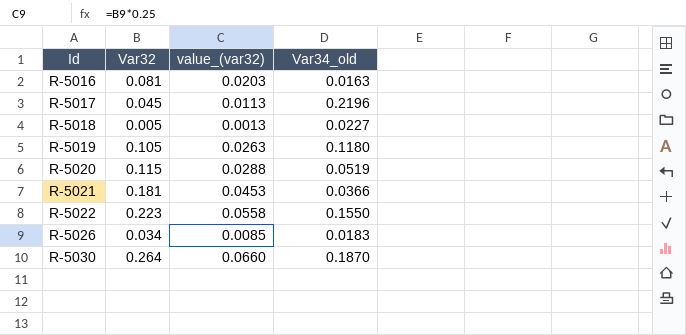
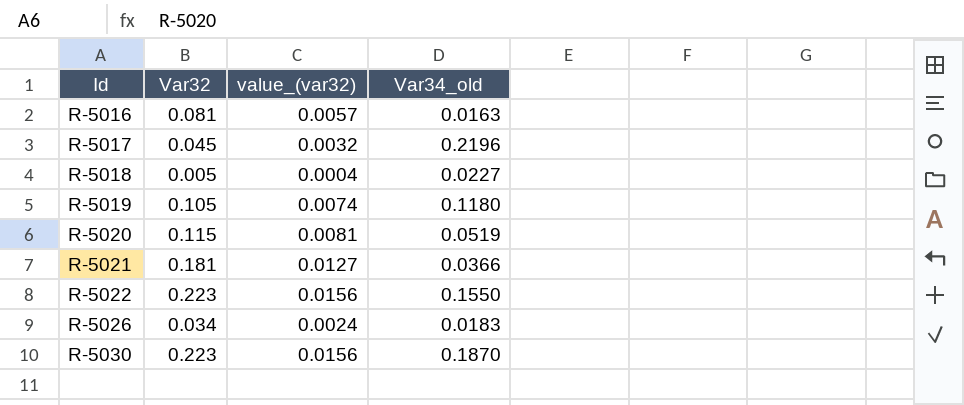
column value_(var32) | formula: [Var32] * 0.25 -> [Var32] * 0.07
R-5030 | Var32: 0.264 -> 0.223

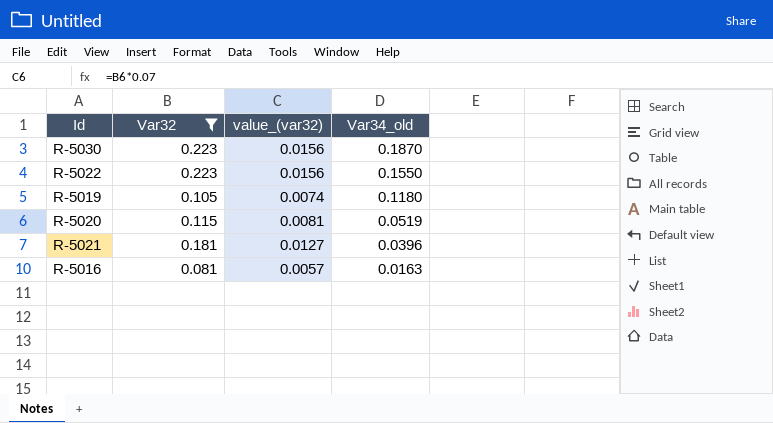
filter: none -> Var32 >= 0.081
row order: Id ascending -> Var34_old descending
R-5021 | Var34_old: 0.0366 -> 0.0396

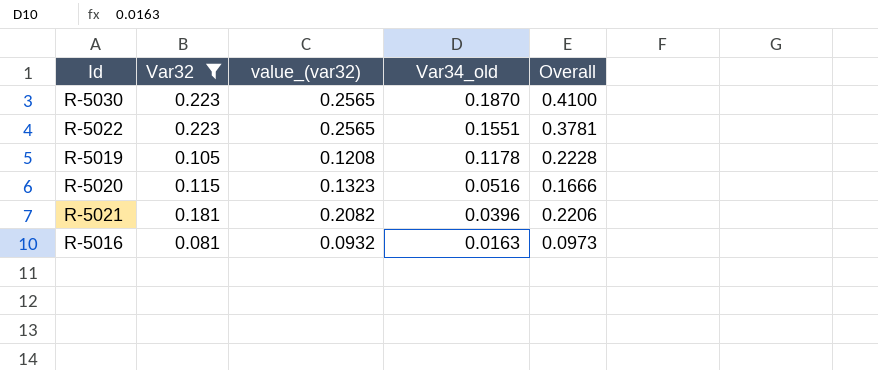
column value_(var32) | formula: [Var32] * 0.07 -> [Var32] * 1.15
column Overall | formula: none -> [Var32] + [Var34_old]
R-5022 | Var34_old: 0.1550 -> 0.1551
R-5019 | Var34_old: 0.1180 -> 0.1178
R-5020 | Var34_old: 0.0519 -> 0.0516

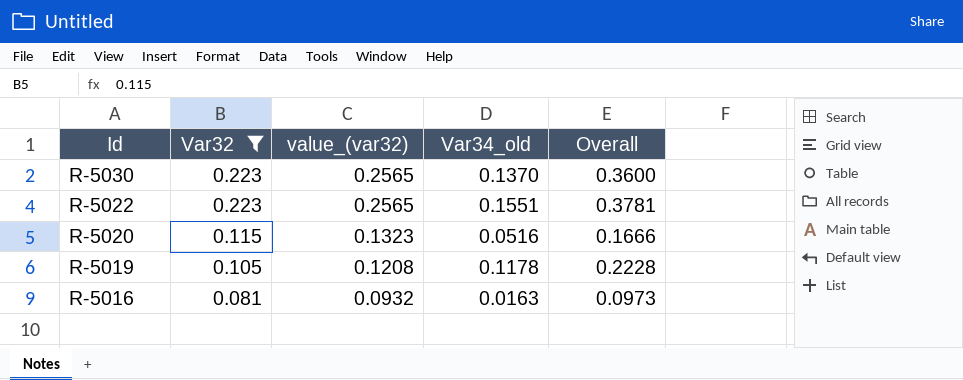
row order: Var34_old descending -> Id descending
row R-5021: 0.181 | 0.2082 | 0.0396 | 0.2206 -> none
R-5030 | Var34_old: 0.1870 -> 0.1370
R-5030 | Overall: 0.4100 -> 0.3600

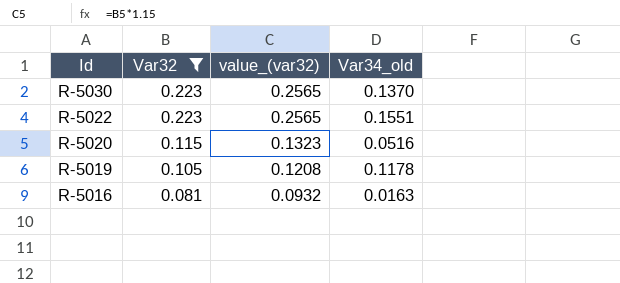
column Overall | formula: [Var32] + [Var34_old] -> none

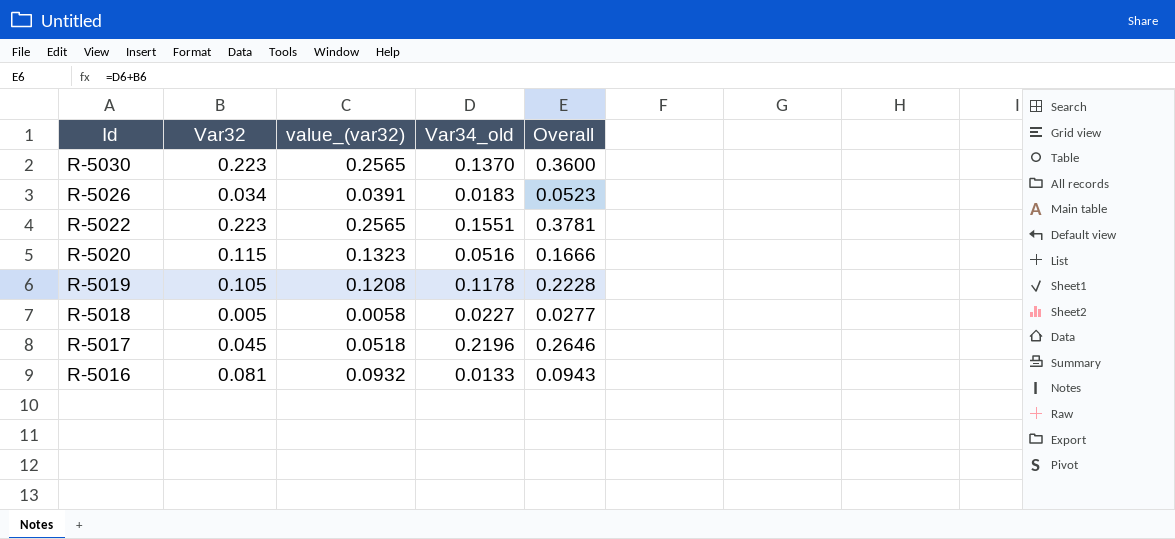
filter: Var32 >= 0.081 -> none
column Overall | formula: none -> [Var32] + [Var34_old]
R-5016 | Var34_old: 0.0163 -> 0.0133

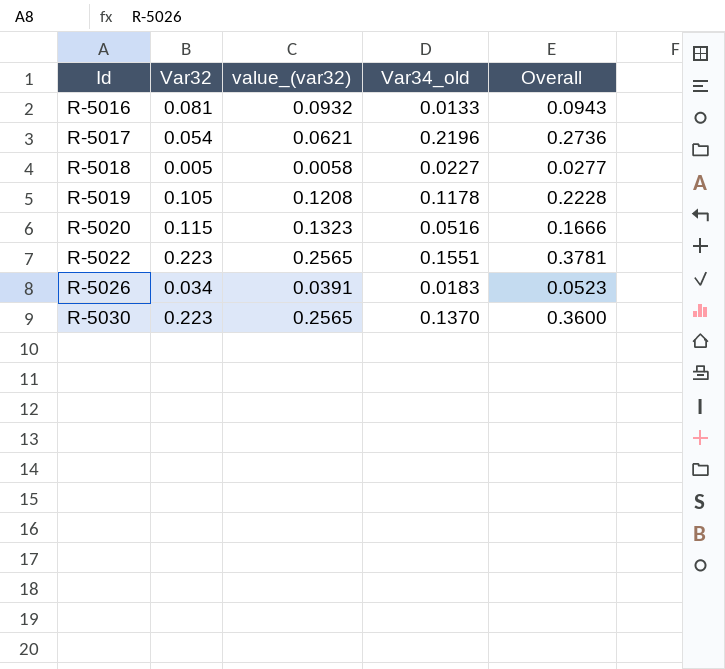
row order: Id descending -> Id ascending
R-5017 | Var32: 0.045 -> 0.054
R-5017 | value_(var32): 0.0518 -> 0.0621
R-5017 | Overall: 0.2646 -> 0.2736

